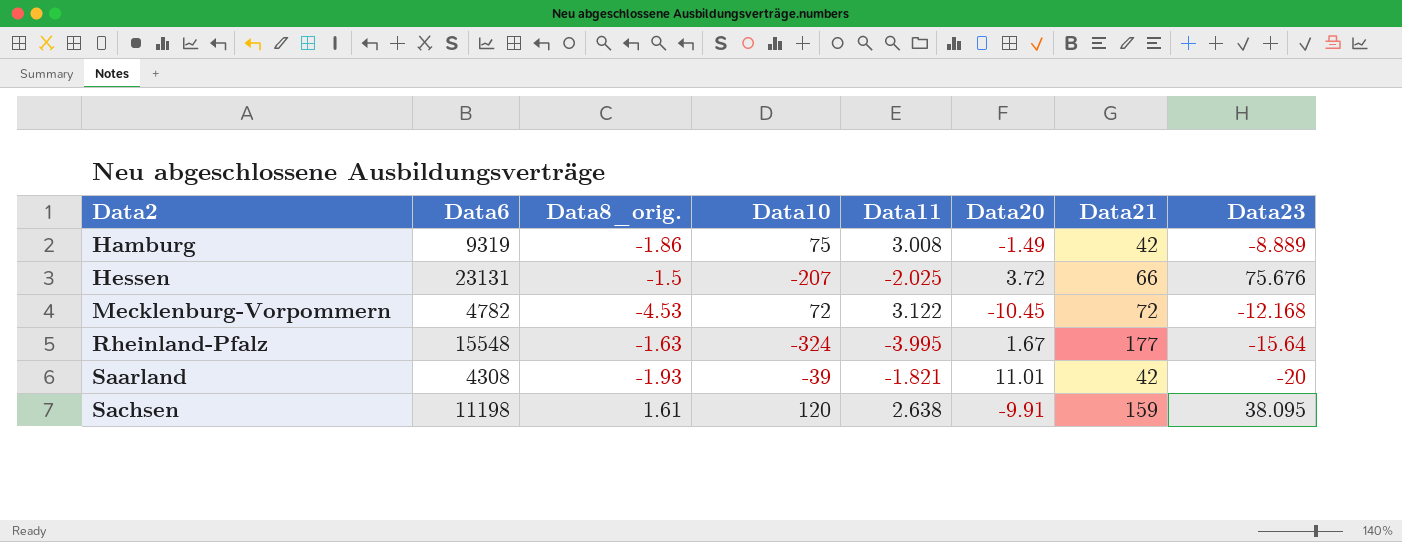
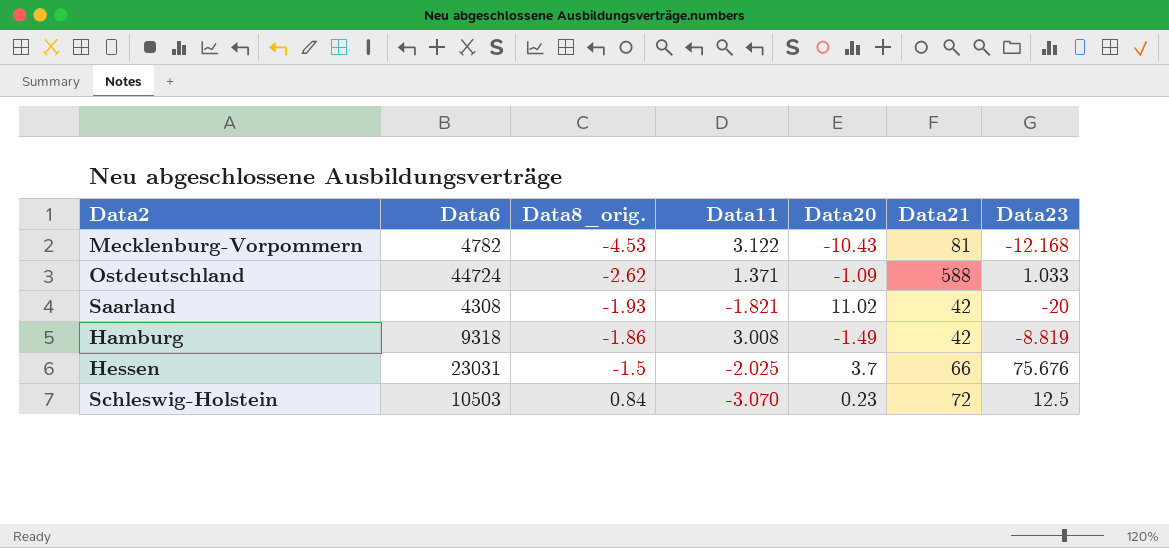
row order: Data2 ascending -> Data8_orig. ascending
column Data10 | position: 4 -> none
row Rheinland-Pfalz: 15548 | -1.63 | -324 | -3.995 | 1.67 | 177 | -15.64 -> none
row Sachsen: 11198 | 1.61 | 120 | 2.638 | -9.91 | 159 | 38.095 -> none
Mecklenburg-Vorpommern | Data20: -10.45 -> -10.43
Mecklenburg-Vorpommern | Data21: 72 -> 81
row Ostdeutschland: none -> 44724 | -2.62 | 1.371 | -1.09 | 588 | 1.033
Saarland | Data20: 11.01 -> 11.02
Hamburg | Data6: 9319 -> 9318
Hamburg | Data23: -8.889 -> -8.819
Hessen | Data6: 23131 -> 23031
Hessen | Data20: 3.72 -> 3.7
row Schleswig-Holstein: none -> 10503 | 0.84 | -3.070 | 0.23 | 72 | 12.5

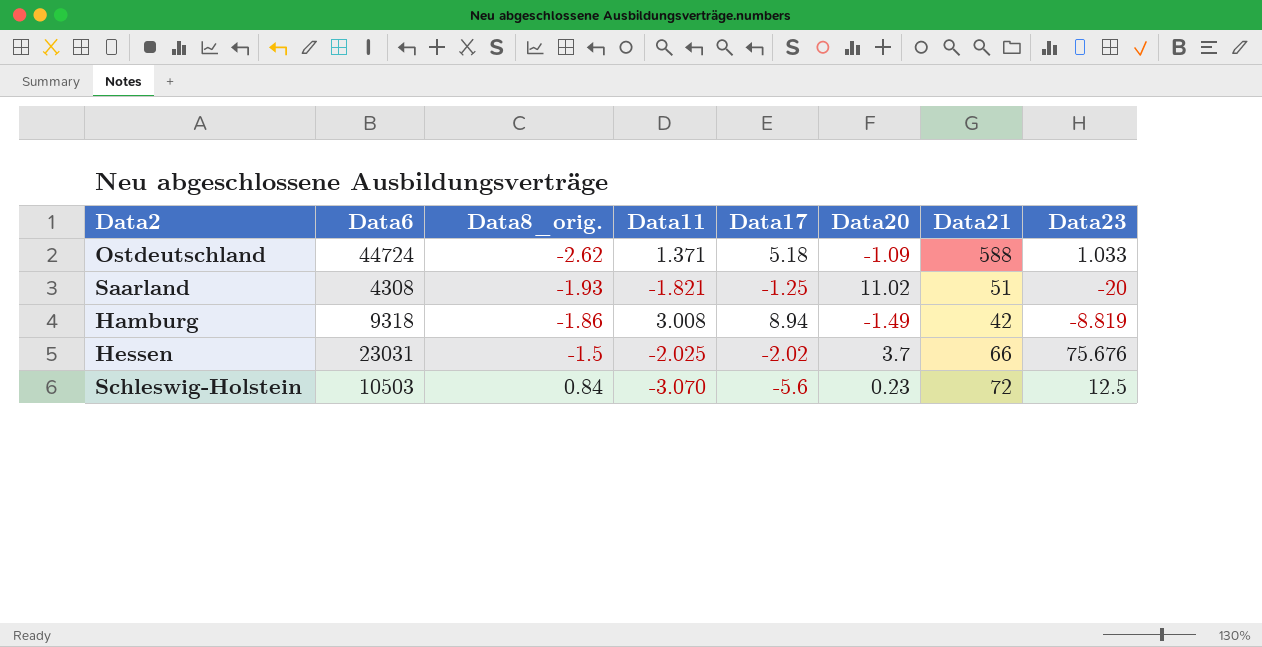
column Data17 | position: none -> 5
row Mecklenburg-Vorpommern: 4782 | -4.53 | 3.122 | -10.43 | 81 | -12.168 -> none
Saarland | Data21: 42 -> 51

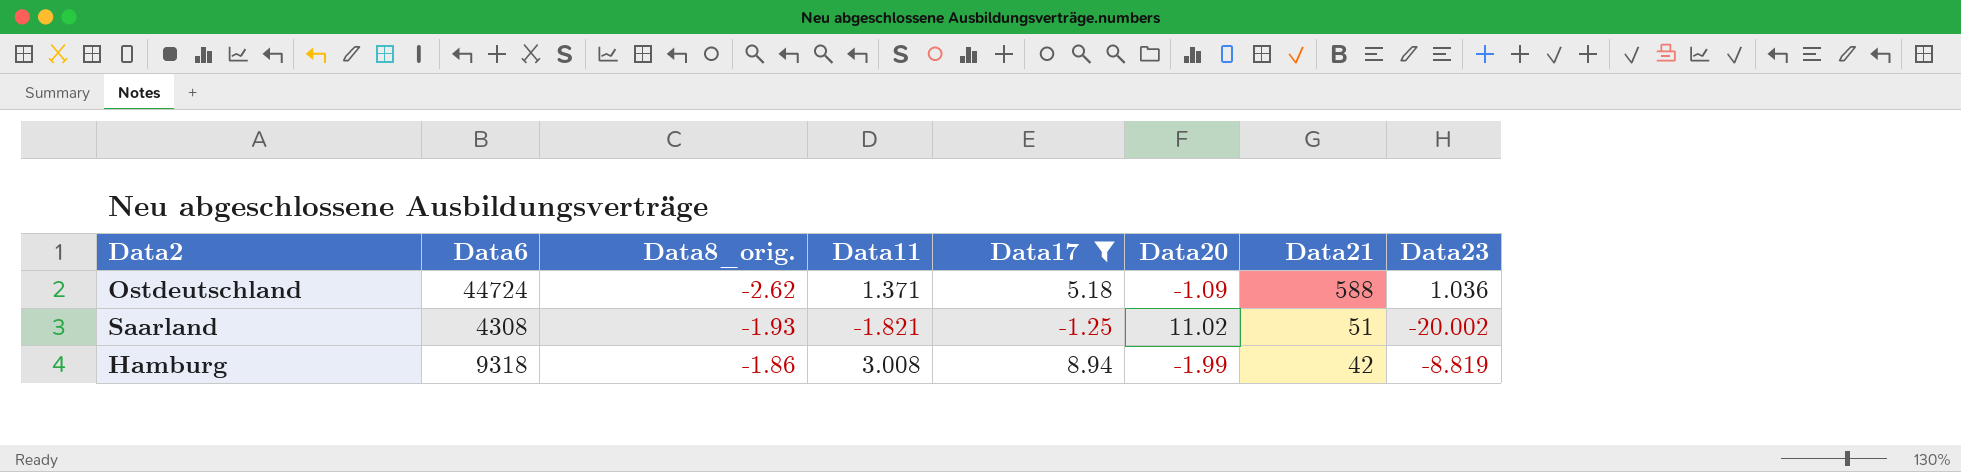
filter: none -> Data17 >= -1.25
Ostdeutschland | Data23: 1.033 -> 1.036
Saarland | Data23: -20 -> -20.002
Hamburg | Data20: -1.49 -> -1.99

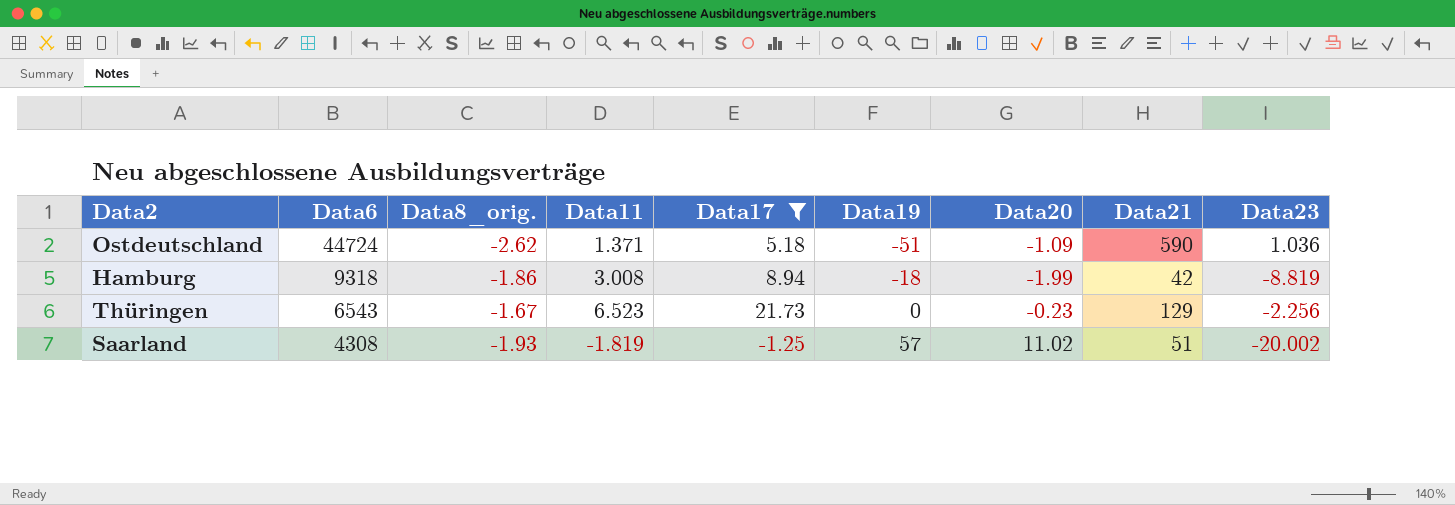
row order: Data8_orig. ascending -> Data6 descending
column Data19 | position: none -> 6
Ostdeutschland | Data21: 588 -> 590
row Thüringen: none -> 6543 | -1.67 | 6.523 | 21.73 | 0 | -0.23 | 129 | -2.256
Saarland | Data11: -1.821 -> -1.819

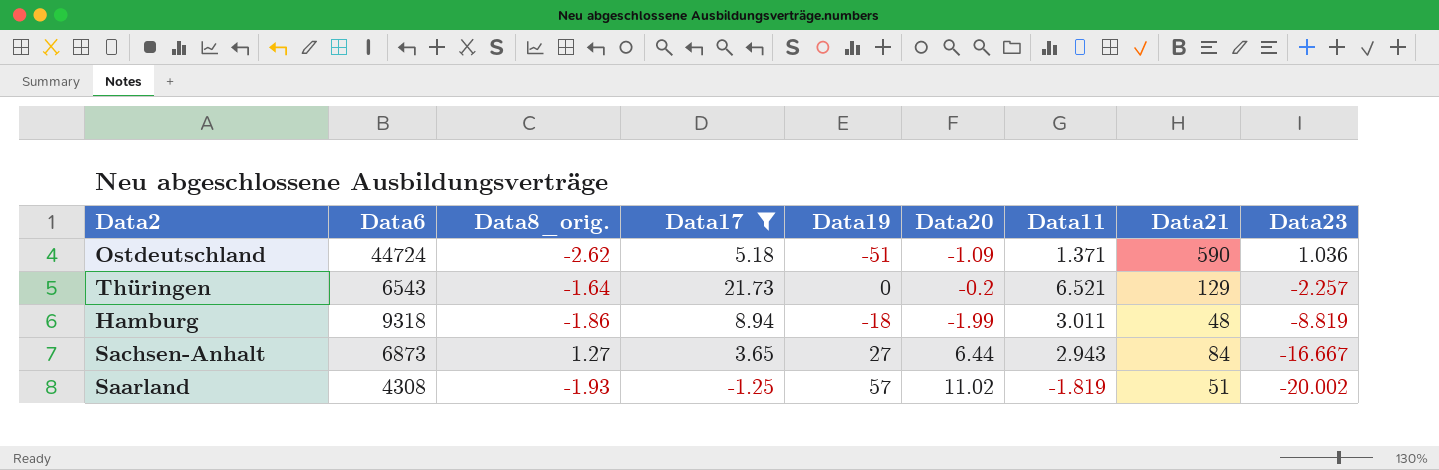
row order: Data6 descending -> Data23 descending
column Data11 | position: 4 -> 7
Thüringen | Data8_orig.: -1.67 -> -1.64
Thüringen | Data20: -0.23 -> -0.2
Thüringen | Data11: 6.523 -> 6.521
Thüringen | Data23: -2.256 -> -2.257
Hamburg | Data11: 3.008 -> 3.011
Hamburg | Data21: 42 -> 48
row Sachsen-Anhalt: none -> 6873 | 1.27 | 3.65 | 27 | 6.44 | 2.943 | 84 | -16.667

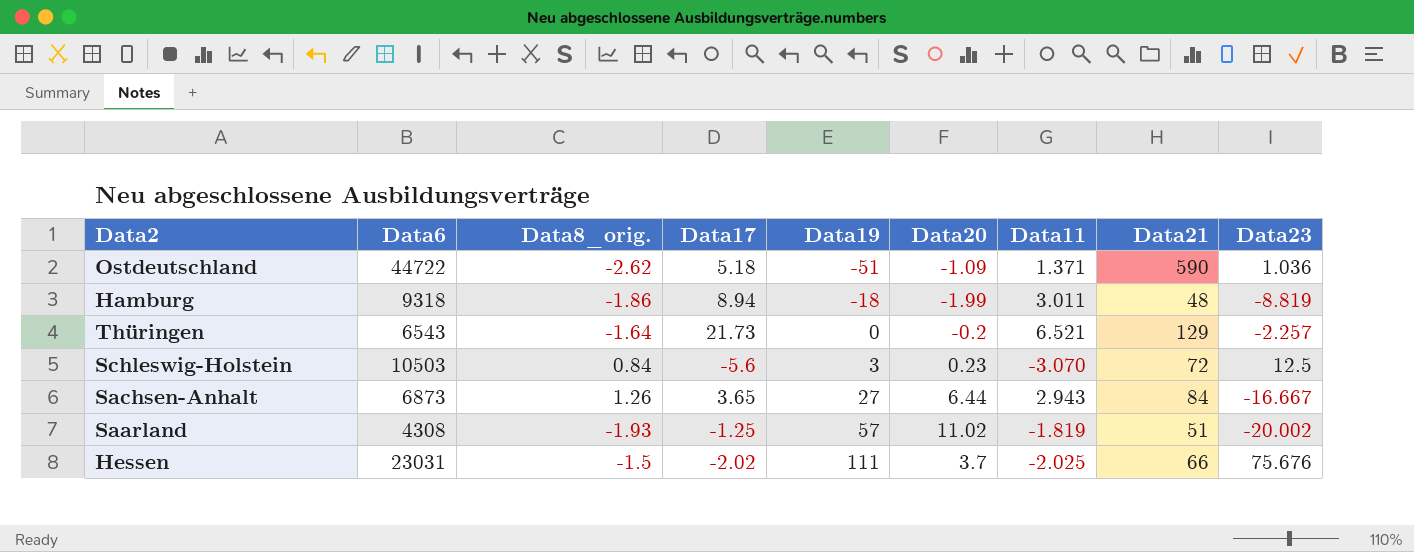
filter: Data17 >= -1.25 -> none
row order: Data23 descending -> Data19 ascending
Ostdeutschland | Data6: 44724 -> 44722
Sachsen-Anhalt | Data8_orig.: 1.27 -> 1.26

